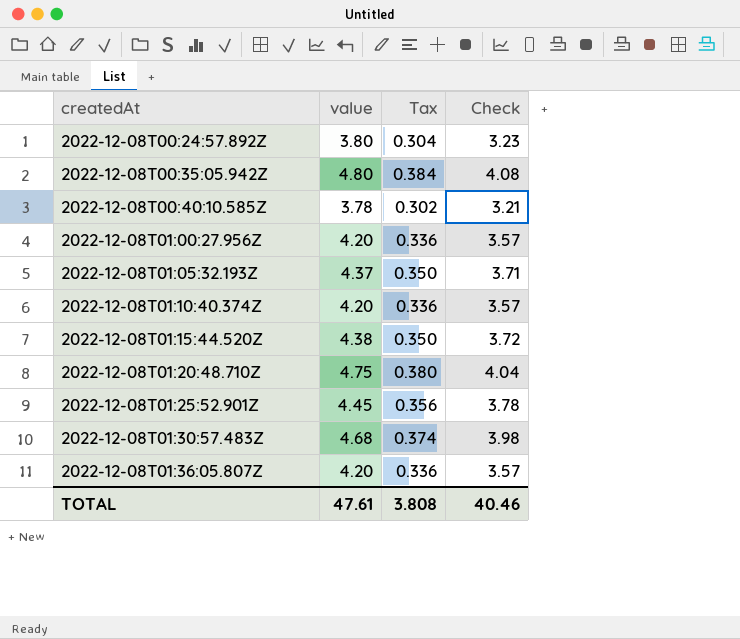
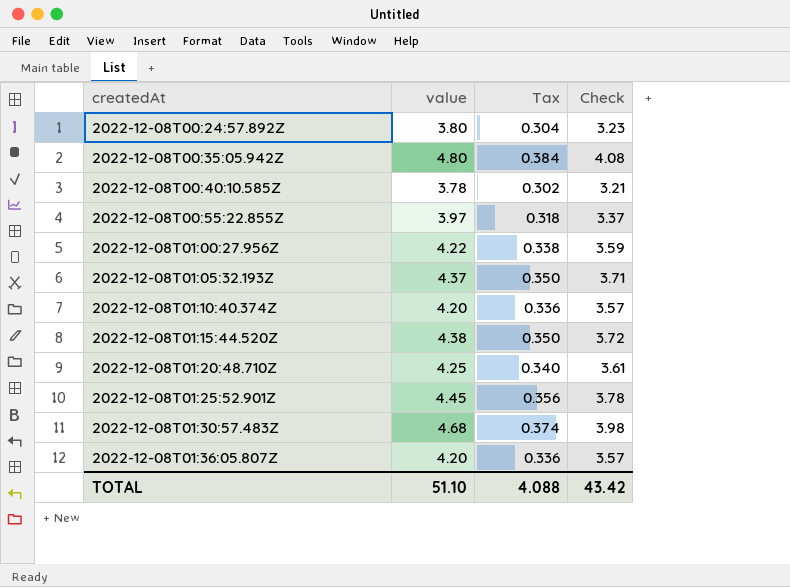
row 2022-12-08T00:55:22.855Z: none -> 3.97 | 0.318 | 3.37
2022-12-08T01:00:27.956Z | value: 4.20 -> 4.22
2022-12-08T01:00:27.956Z | Tax: 0.336 -> 0.338
2022-12-08T01:00:27.956Z | Check: 3.57 -> 3.59
2022-12-08T01:20:48.710Z | value: 4.75 -> 4.25
2022-12-08T01:20:48.710Z | Tax: 0.380 -> 0.340
2022-12-08T01:20:48.710Z | Check: 4.04 -> 3.61
TOTAL | value: 47.61 -> 51.10
TOTAL | Tax: 3.808 -> 4.088
TOTAL | Check: 40.46 -> 43.42

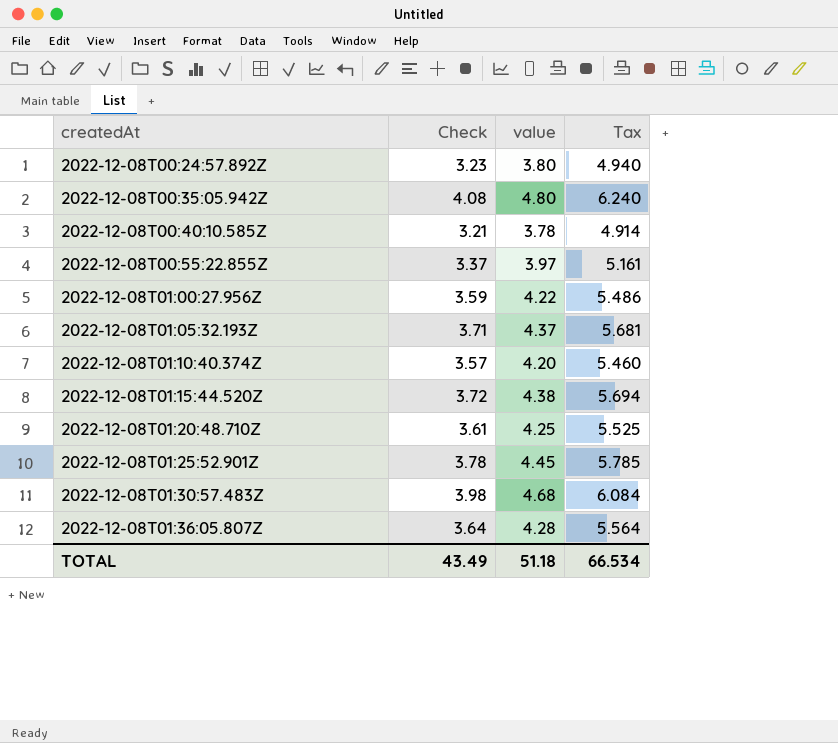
column Check | position: 4 -> 2
column Tax | formula: [value] * 0.08 -> [value] * 1.3
2022-12-08T01:36:05.807Z | Check: 3.57 -> 3.64
2022-12-08T01:36:05.807Z | value: 4.20 -> 4.28
TOTAL | Check: 43.42 -> 43.49
TOTAL | value: 51.10 -> 51.18
TOTAL | Tax: 4.088 -> 66.534

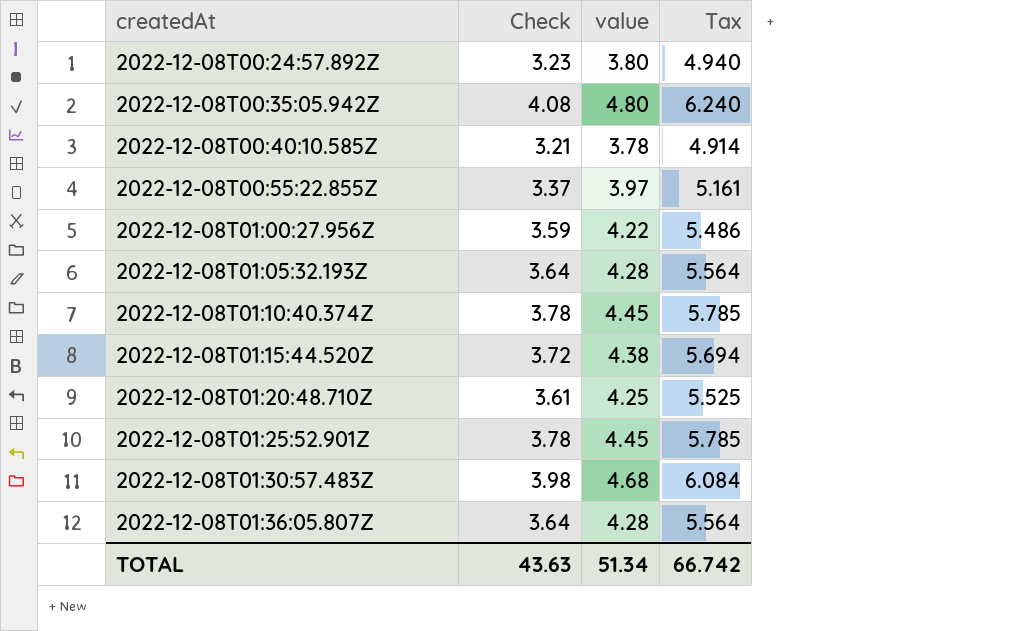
2022-12-08T01:05:32.193Z | Check: 3.71 -> 3.64
2022-12-08T01:05:32.193Z | value: 4.37 -> 4.28
2022-12-08T01:05:32.193Z | Tax: 5.681 -> 5.564
2022-12-08T01:10:40.374Z | Check: 3.57 -> 3.78
2022-12-08T01:10:40.374Z | value: 4.20 -> 4.45
2022-12-08T01:10:40.374Z | Tax: 5.460 -> 5.785
TOTAL | Check: 43.49 -> 43.63
TOTAL | value: 51.18 -> 51.34
TOTAL | Tax: 66.534 -> 66.742

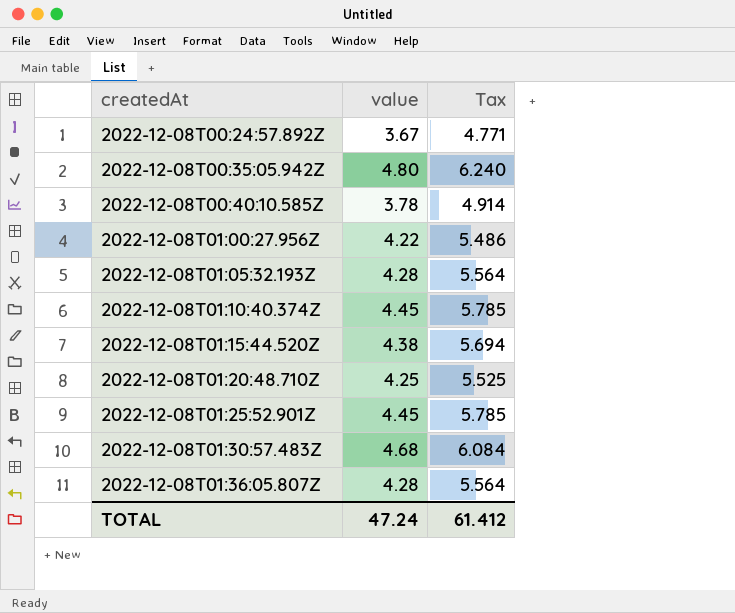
column Check | formula: [value] * 0.85 -> none
row 2022-12-08T00:55:22.855Z: 3.37 | 3.97 | 5.161 -> none
2022-12-08T00:24:57.892Z | value: 3.80 -> 3.67
2022-12-08T00:24:57.892Z | Tax: 4.940 -> 4.771
TOTAL | value: 51.34 -> 47.24
TOTAL | Tax: 66.742 -> 61.412

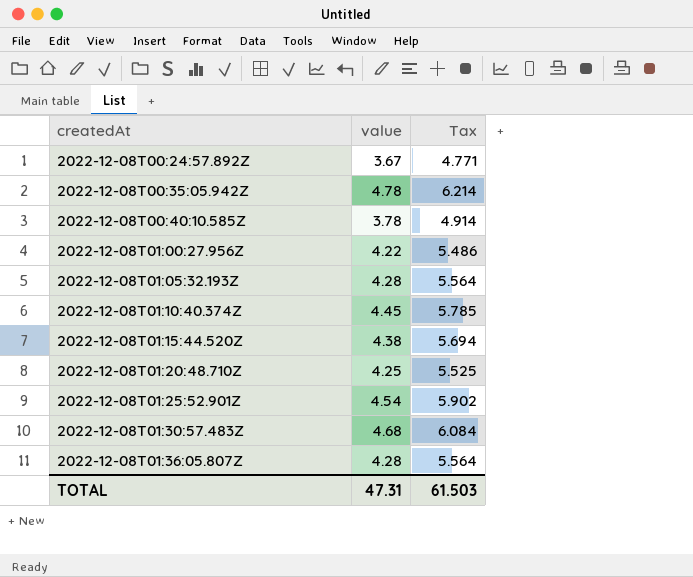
2022-12-08T00:35:05.942Z | value: 4.80 -> 4.78
2022-12-08T00:35:05.942Z | Tax: 6.240 -> 6.214
2022-12-08T01:25:52.901Z | value: 4.45 -> 4.54
2022-12-08T01:25:52.901Z | Tax: 5.785 -> 5.902
TOTAL | value: 47.24 -> 47.31
TOTAL | Tax: 61.412 -> 61.503

